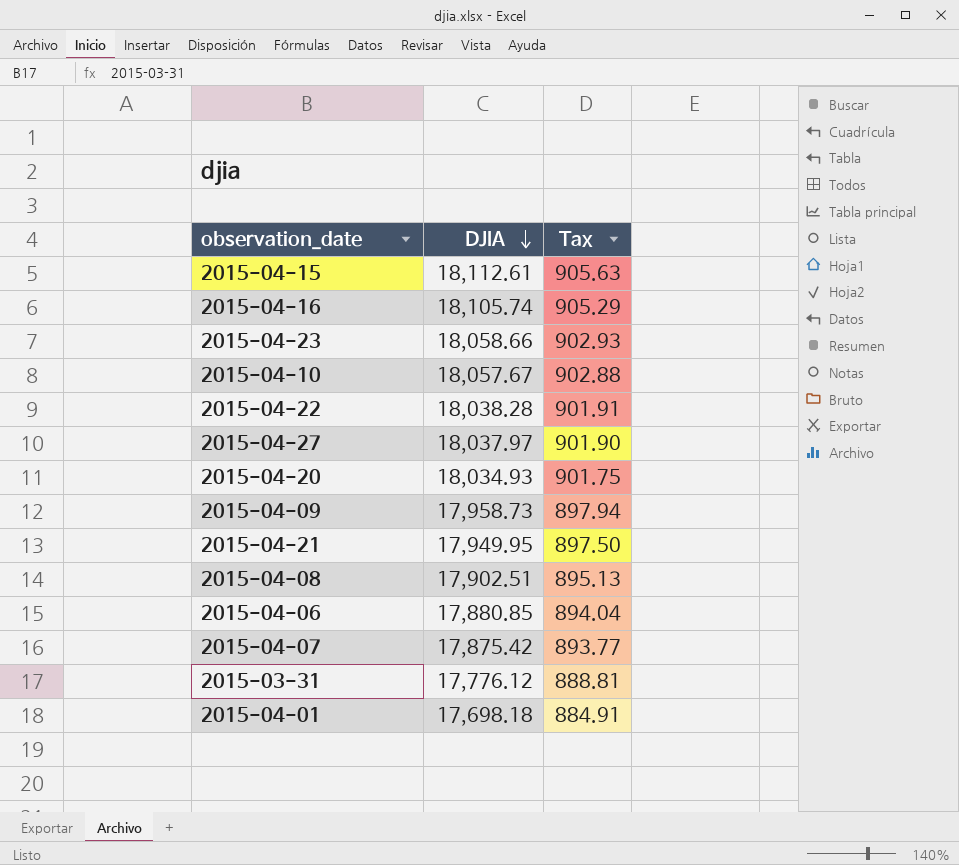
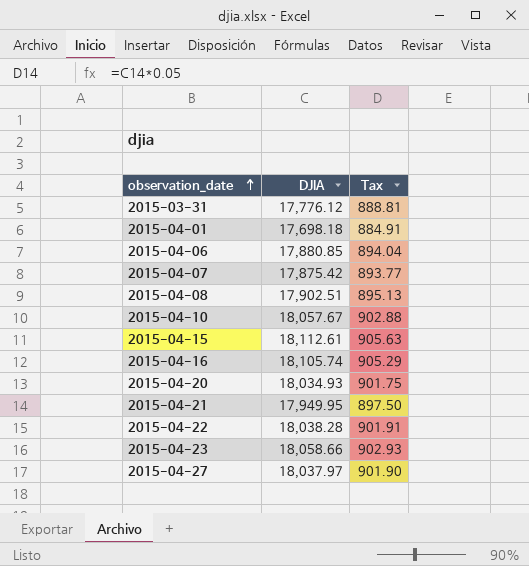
row order: DJIA descending -> observation_date ascending
row 2015-04-09: 17,958.73 | 897.94 -> none

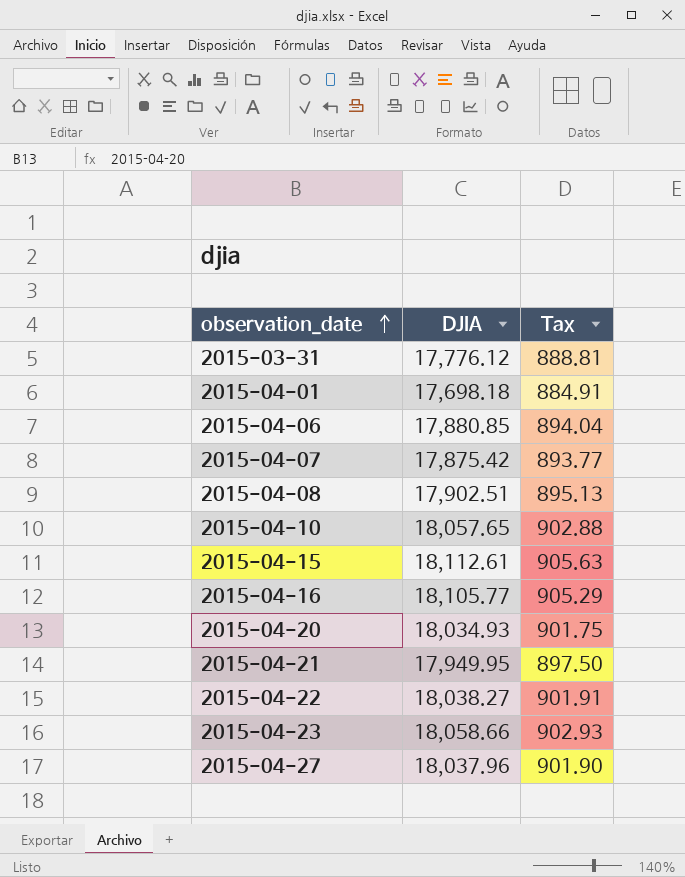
2015-04-10 | DJIA: 18,057.67 -> 18,057.65
2015-04-16 | DJIA: 18,105.74 -> 18,105.77
2015-04-22 | DJIA: 18,038.28 -> 18,038.27
2015-04-27 | DJIA: 18,037.97 -> 18,037.96

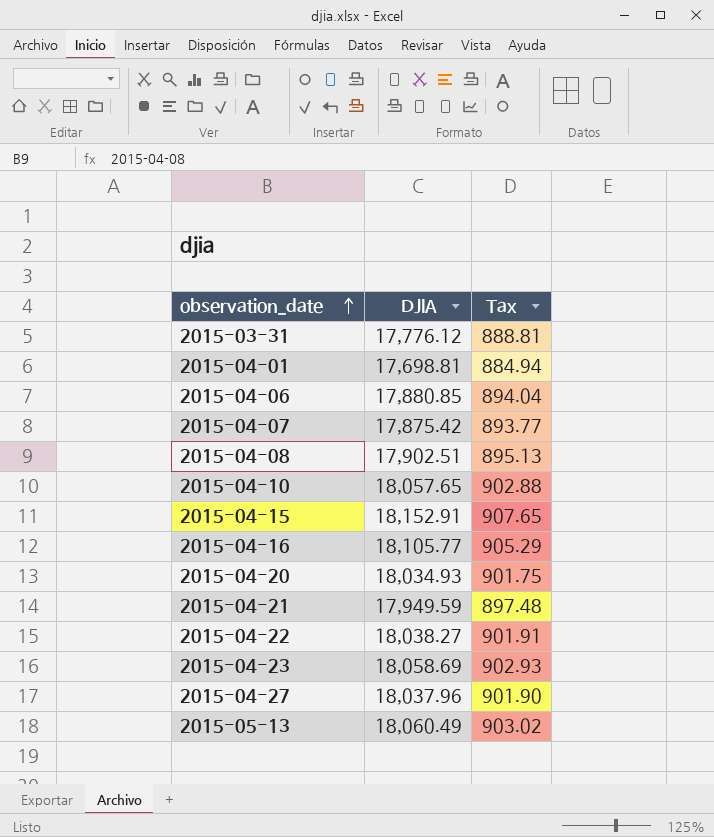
2015-04-01 | DJIA: 17,698.18 -> 17,698.81
2015-04-01 | Tax: 884.91 -> 884.94
2015-04-15 | DJIA: 18,112.61 -> 18,152.91
2015-04-15 | Tax: 905.63 -> 907.65
2015-04-21 | DJIA: 17,949.95 -> 17,949.59
2015-04-21 | Tax: 897.50 -> 897.48
2015-04-23 | DJIA: 18,058.66 -> 18,058.69
row 2015-05-13: none -> 18,060.49 | 903.02

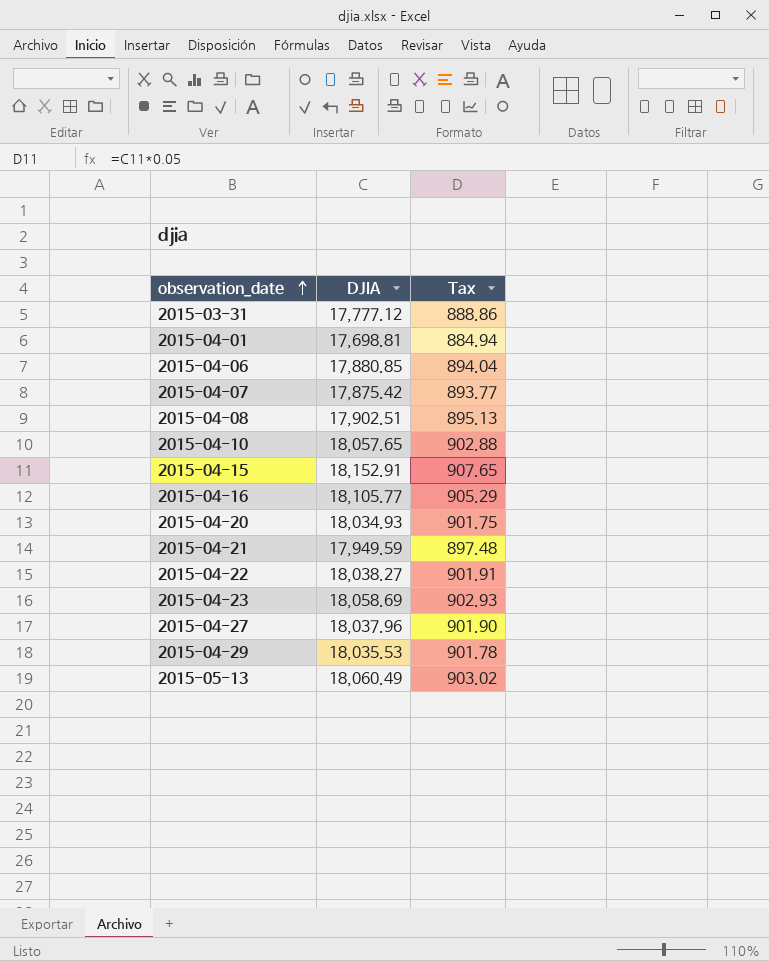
2015-03-31 | DJIA: 17,776.12 -> 17,777.12
2015-03-31 | Tax: 888.81 -> 888.86
row 2015-04-29: none -> 18,035.53 | 901.78

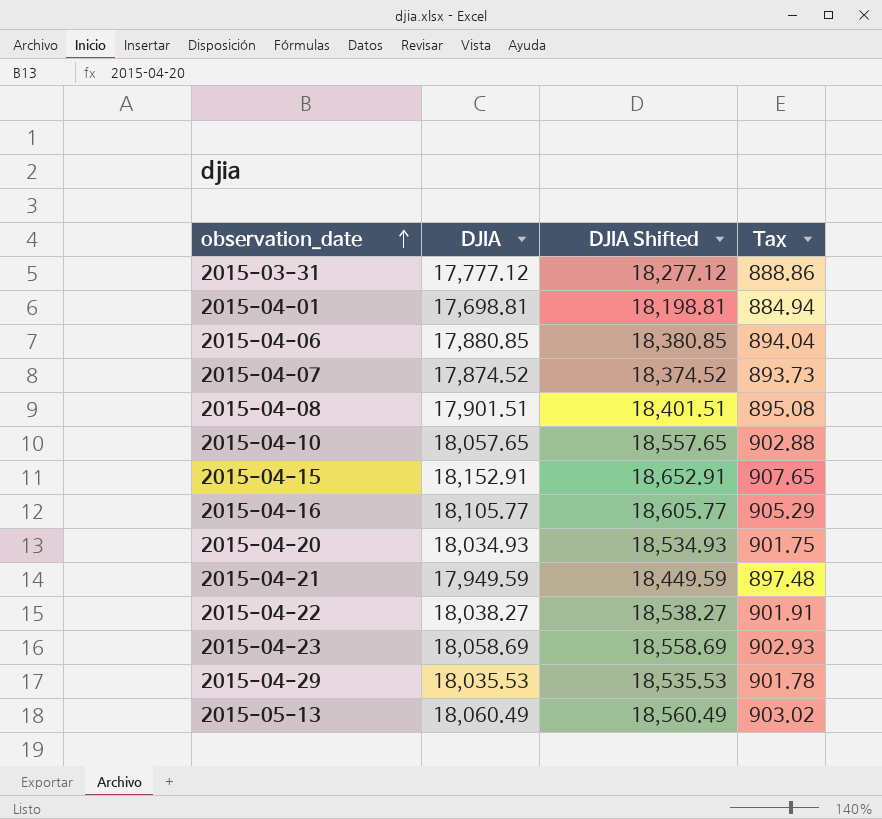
column DJIA Shifted | formula: none -> [DJIA] + 500
row 2015-04-27: 18,037.96 | 901.90 -> none
2015-04-07 | DJIA: 17,875.42 -> 17,874.52
2015-04-07 | Tax: 893.77 -> 893.73
2015-04-08 | DJIA: 17,902.51 -> 17,901.51
2015-04-08 | Tax: 895.13 -> 895.08

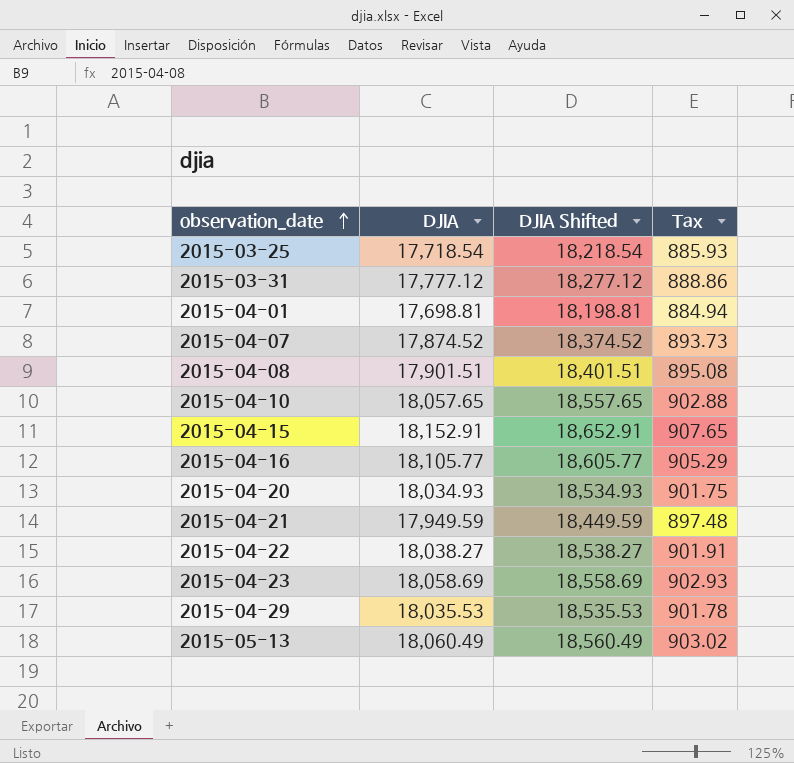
row 2015-04-06: 17,880.85 | 18,380.85 | 894.04 -> none
row 2015-03-25: none -> 17,718.54 | 18,218.54 | 885.93

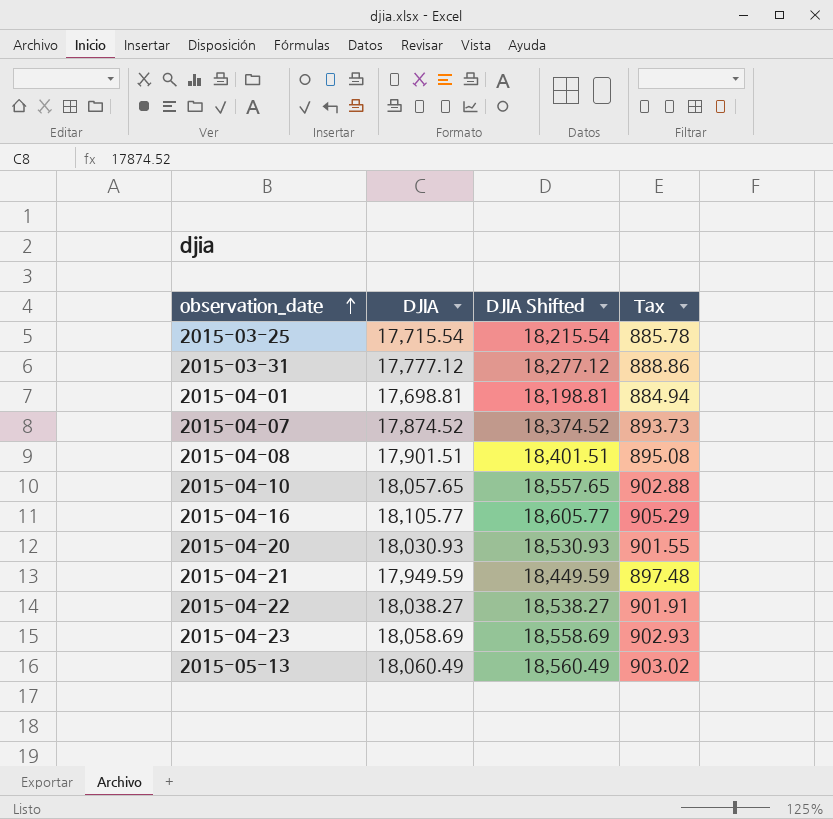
row 2015-04-15: 18,152.91 | 18,652.91 | 907.65 -> none
row 2015-04-29: 18,035.53 | 18,535.53 | 901.78 -> none
2015-03-25 | DJIA: 17,718.54 -> 17,715.54
2015-03-25 | DJIA Shifted: 18,218.54 -> 18,215.54
2015-03-25 | Tax: 885.93 -> 885.78
2015-04-20 | DJIA: 18,034.93 -> 18,030.93
2015-04-20 | DJIA Shifted: 18,534.93 -> 18,530.93
2015-04-20 | Tax: 901.75 -> 901.55

